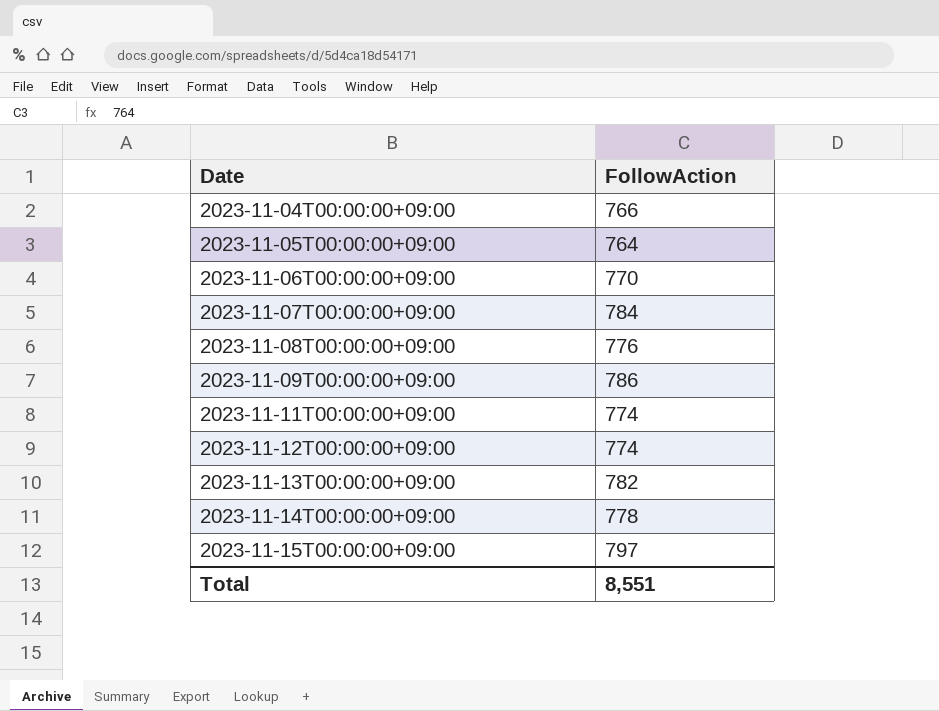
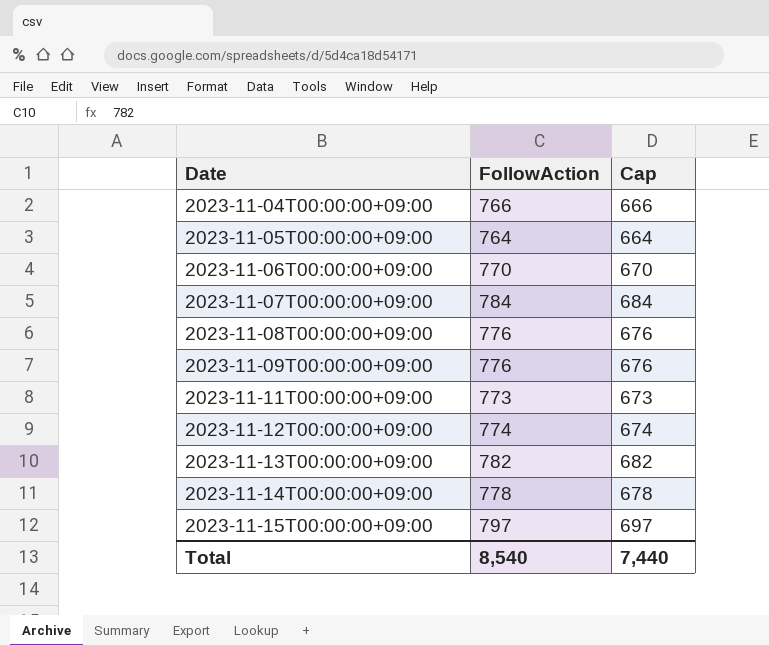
column Cap | formula: none -> [FollowAction] - 100
2023-11-09T00:00:00+09:00 | FollowAction: 786 -> 776
2023-11-11T00:00:00+09:00 | FollowAction: 774 -> 773
Total | FollowAction: 8,551 -> 8,540

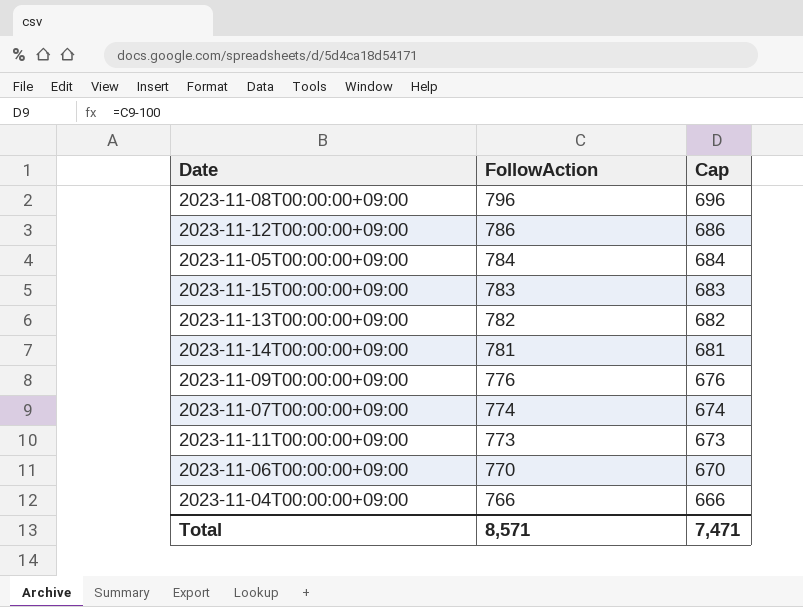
row order: Date ascending -> FollowAction descending
2023-11-08T00:00:00+09:00 | FollowAction: 776 -> 796
2023-11-08T00:00:00+09:00 | Cap: 676 -> 696
2023-11-12T00:00:00+09:00 | FollowAction: 774 -> 786
2023-11-12T00:00:00+09:00 | Cap: 674 -> 686
2023-11-05T00:00:00+09:00 | FollowAction: 764 -> 784
2023-11-05T00:00:00+09:00 | Cap: 664 -> 684
2023-11-15T00:00:00+09:00 | FollowAction: 797 -> 783
2023-11-15T00:00:00+09:00 | Cap: 697 -> 683
2023-11-14T00:00:00+09:00 | FollowAction: 778 -> 781
2023-11-14T00:00:00+09:00 | Cap: 678 -> 681
2023-11-07T00:00:00+09:00 | FollowAction: 784 -> 774
2023-11-07T00:00:00+09:00 | Cap: 684 -> 674
Total | FollowAction: 8,540 -> 8,571
Total | Cap: 7,440 -> 7,471

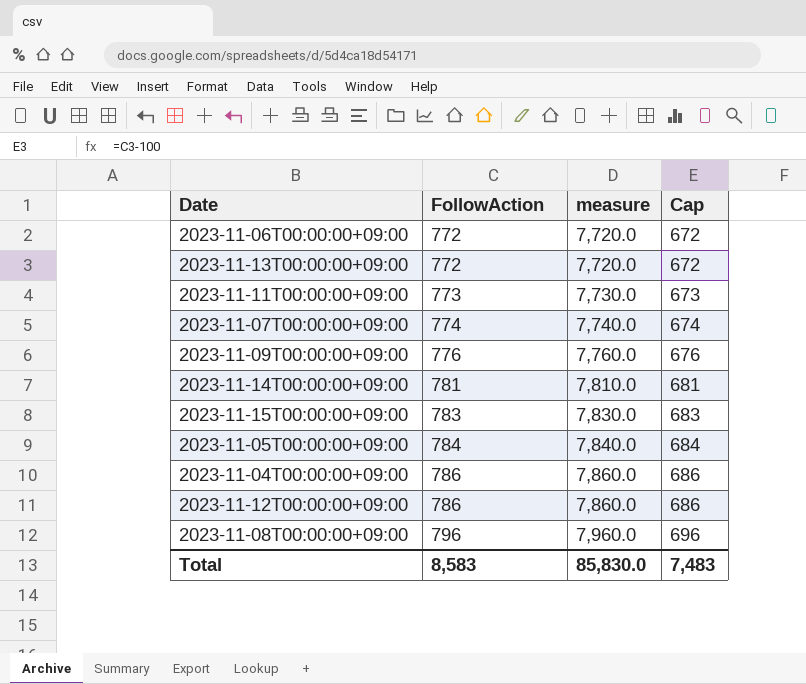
row order: FollowAction descending -> FollowAction ascending
column measure | formula: none -> [FollowAction] * 10
2023-11-06T00:00:00+09:00 | FollowAction: 770 -> 772
2023-11-06T00:00:00+09:00 | Cap: 670 -> 672
2023-11-13T00:00:00+09:00 | FollowAction: 782 -> 772
2023-11-13T00:00:00+09:00 | Cap: 682 -> 672
2023-11-04T00:00:00+09:00 | FollowAction: 766 -> 786
2023-11-04T00:00:00+09:00 | Cap: 666 -> 686
Total | FollowAction: 8,571 -> 8,583
Total | Cap: 7,471 -> 7,483

